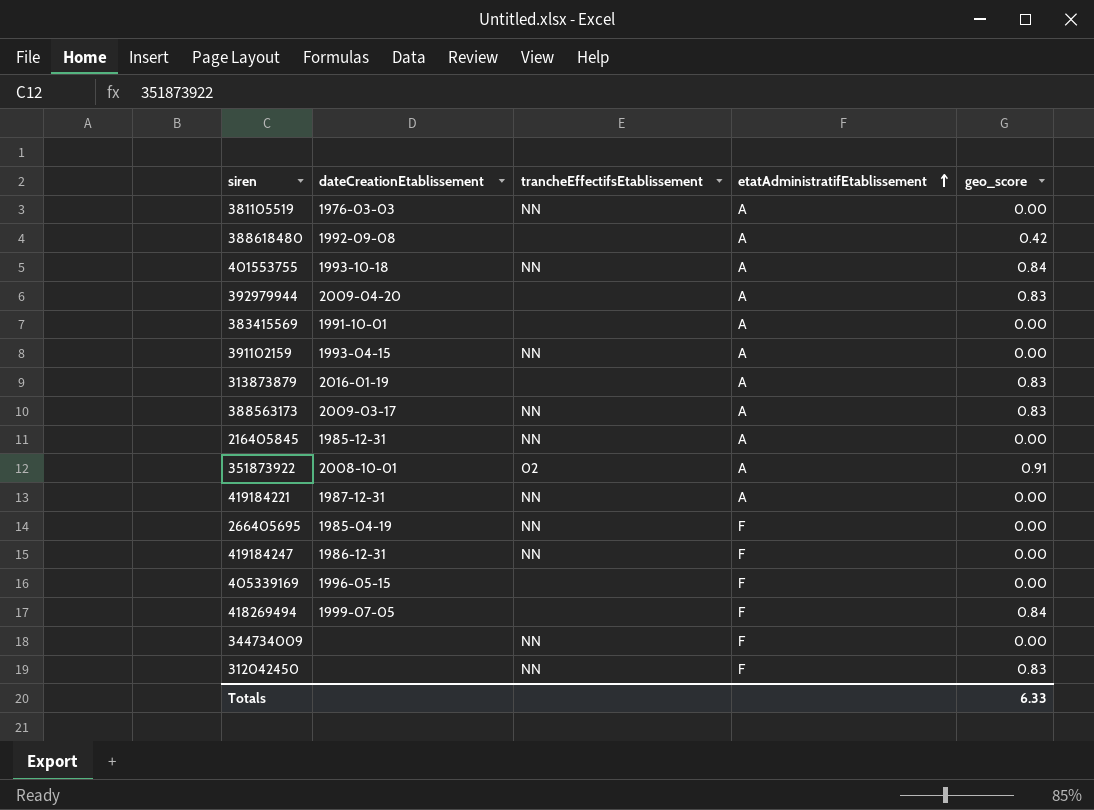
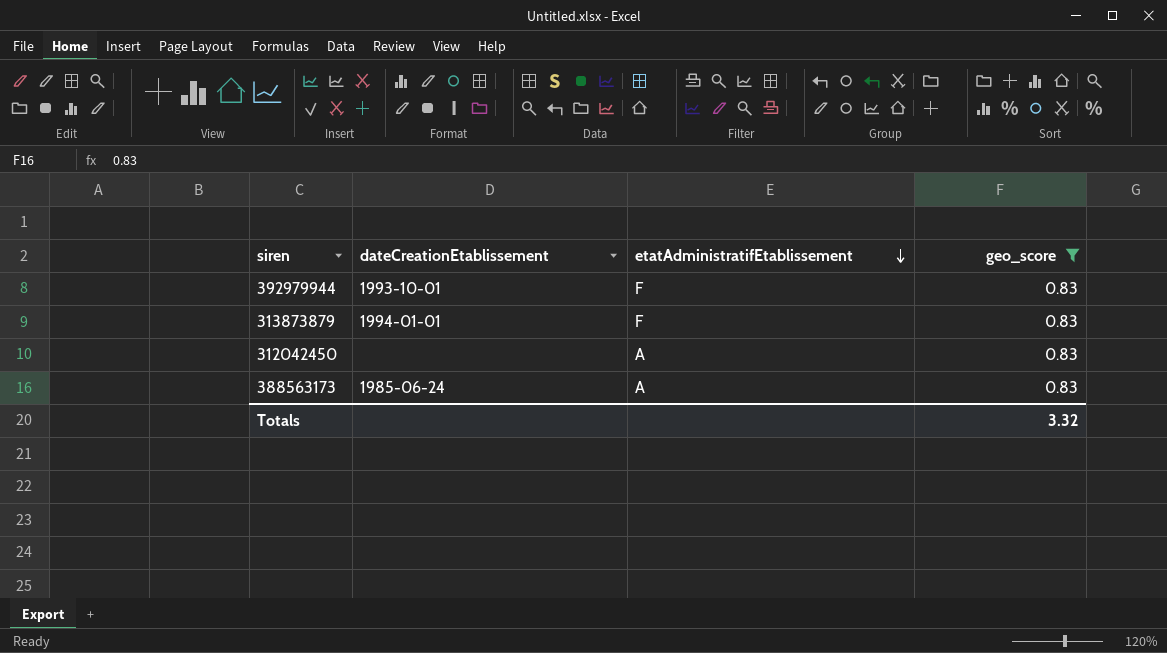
filter: none -> geo_score = 0.83
row order: etatAdministratifEtablissement ascending -> etatAdministratifEtablissement descending
column trancheEffectifsEtablissement | position: 3 -> none
392979944 | dateCreationEtablissement: 2009-04-20 -> 1993-10-01
392979944 | etatAdministratifEtablissement: A -> F
313873879 | dateCreationEtablissement: 2016-01-19 -> 1994-01-01
313873879 | etatAdministratifEtablissement: A -> F
312042450 | etatAdministratifEtablissement: F -> A
388563173 | dateCreationEtablissement: 2009-03-17 -> 1985-06-24
Totals | geo_score: 6.33 -> 3.32

